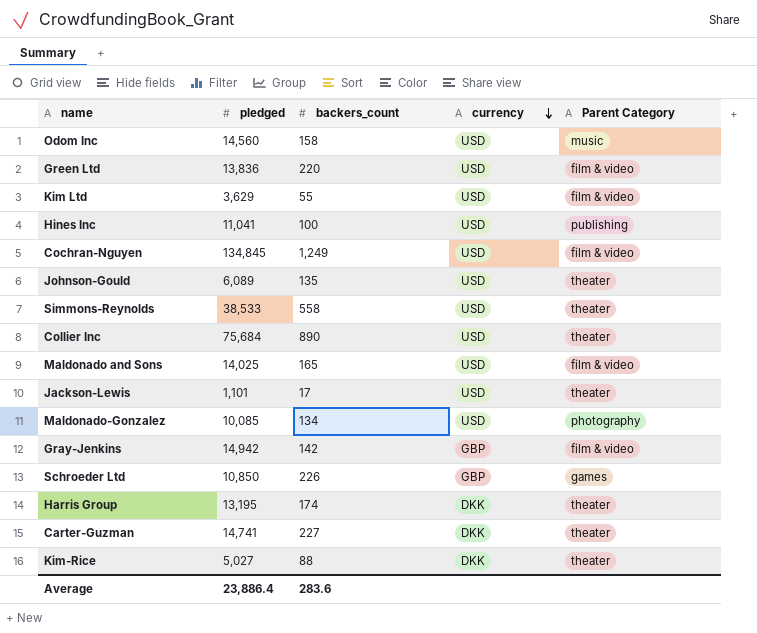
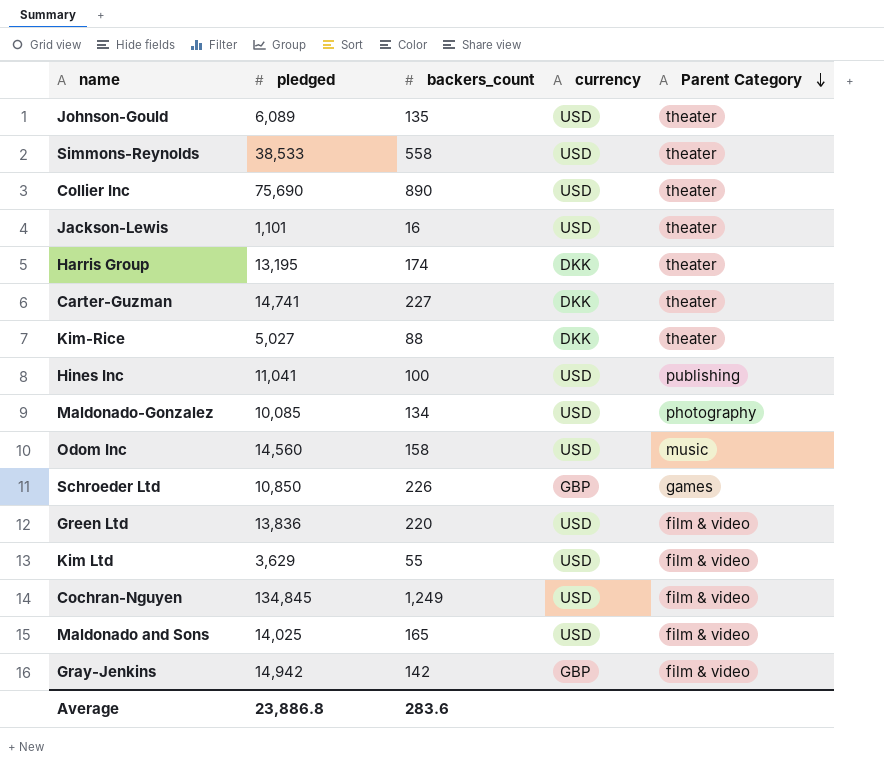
row order: currency descending -> Parent Category descending
Collier Inc | pledged: 75,684 -> 75,690
Jackson-Lewis | backers_count: 17 -> 16
Average | pledged: 23,886.4 -> 23,886.8

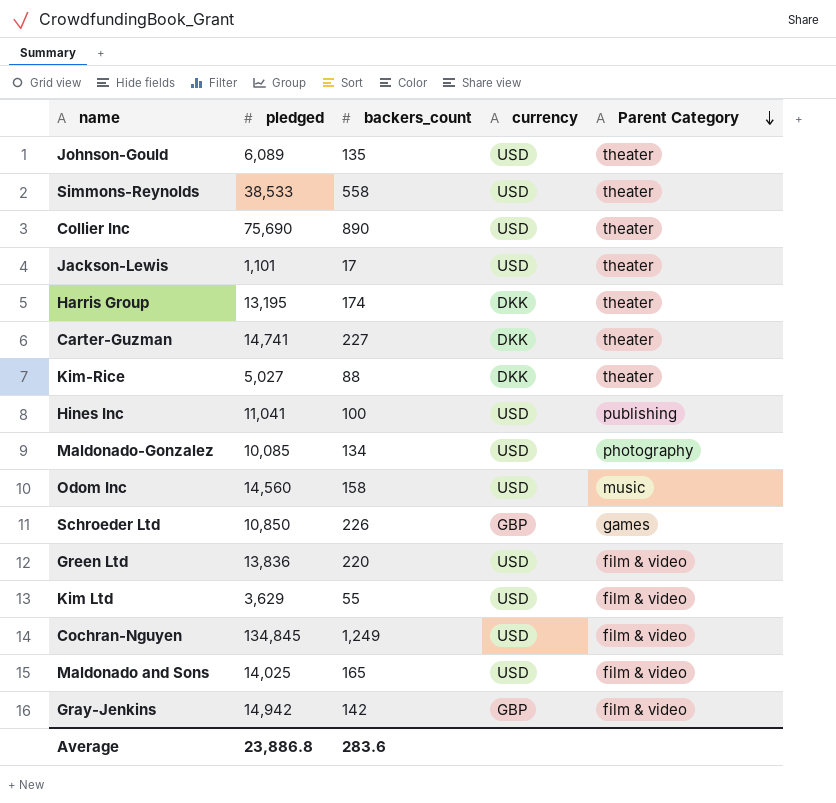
Jackson-Lewis | backers_count: 16 -> 17

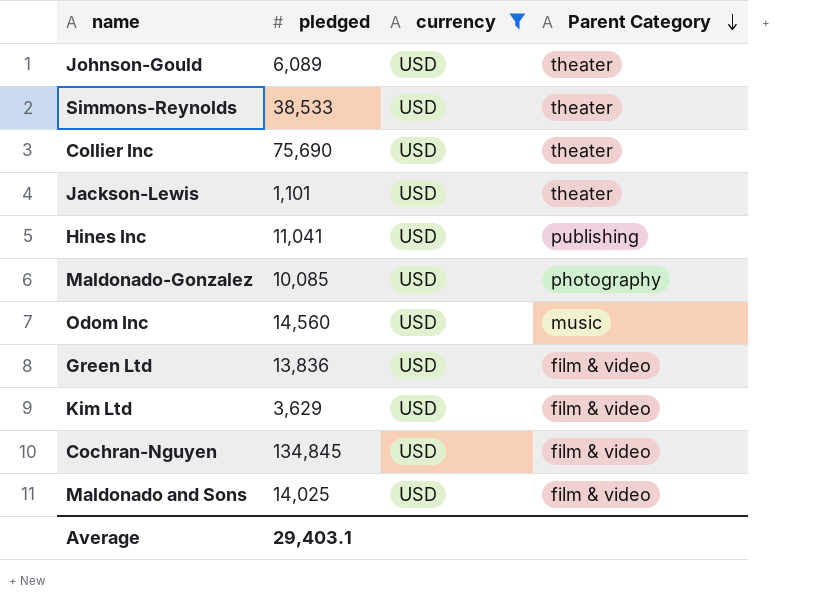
filter: none -> currency = USD
column backers_count | position: 3 -> none
Average | pledged: 23,886.8 -> 29,403.1

